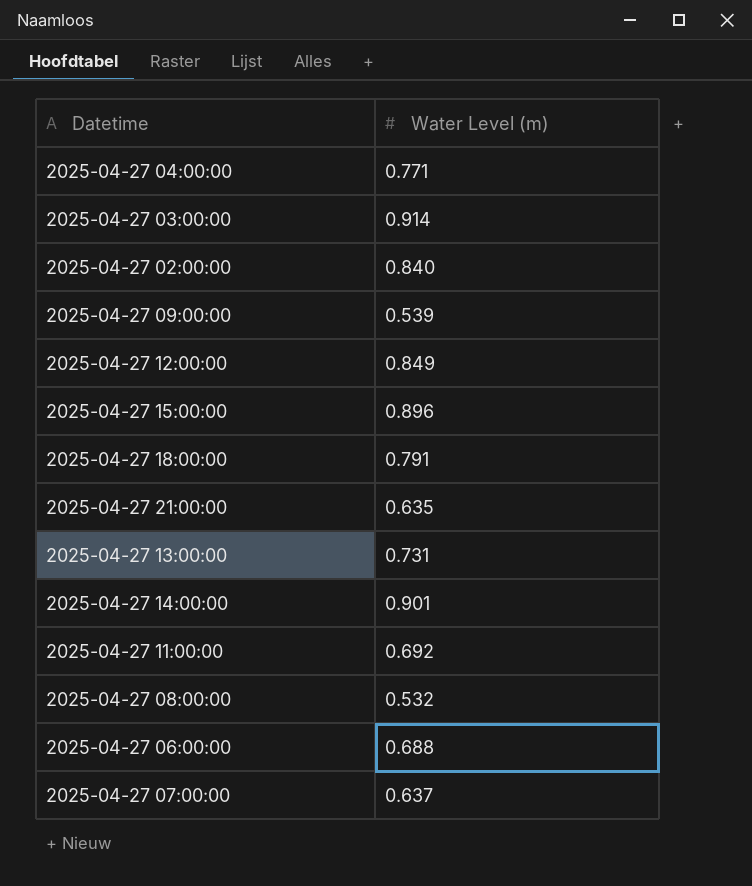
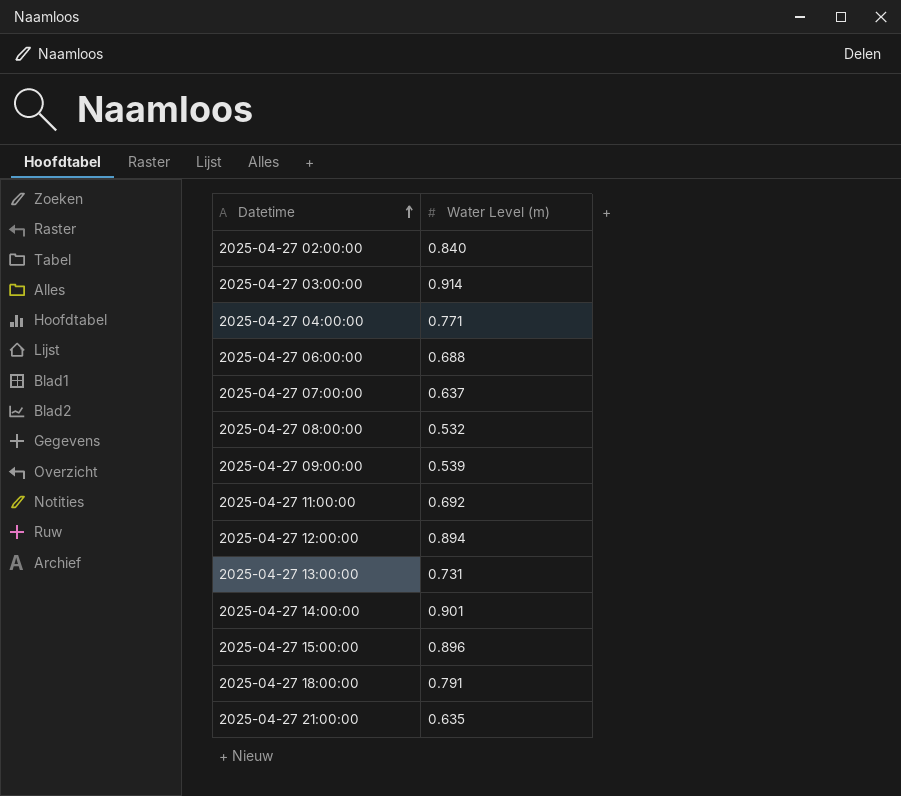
row order: none -> Datetime ascending
2025-04-27 12:00:00 | Water Level (m): 0.849 -> 0.894

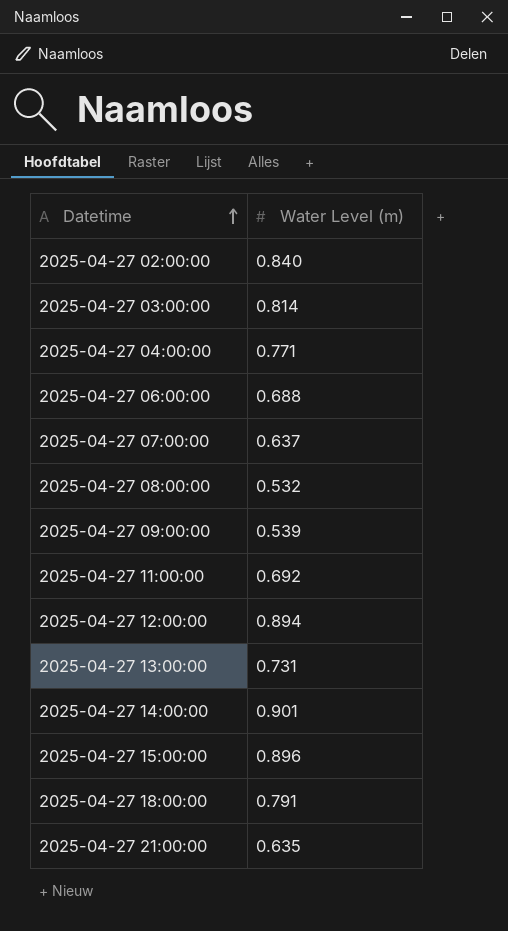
2025-04-27 03:00:00 | Water Level (m): 0.914 -> 0.814

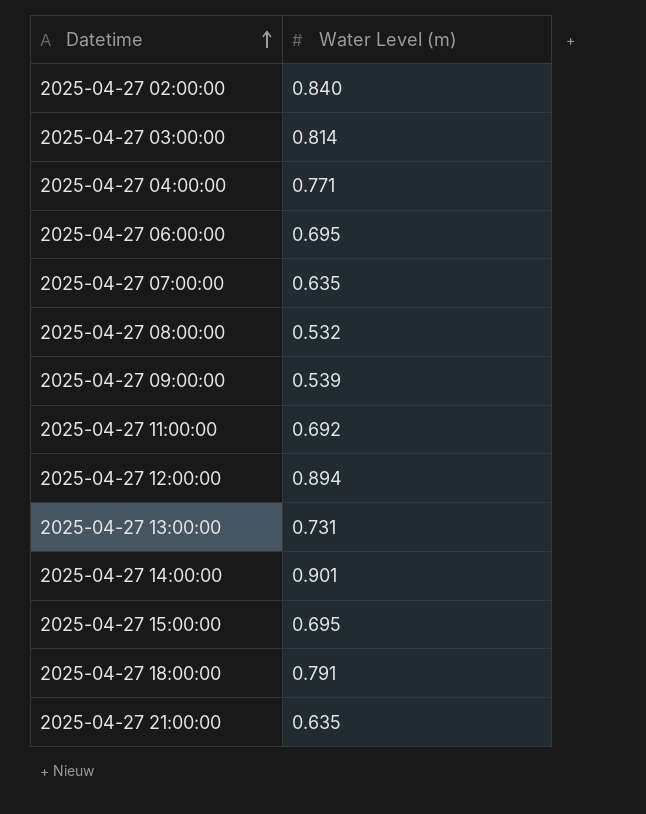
2025-04-27 06:00:00 | Water Level (m): 0.688 -> 0.695
2025-04-27 07:00:00 | Water Level (m): 0.637 -> 0.635
2025-04-27 15:00:00 | Water Level (m): 0.896 -> 0.695

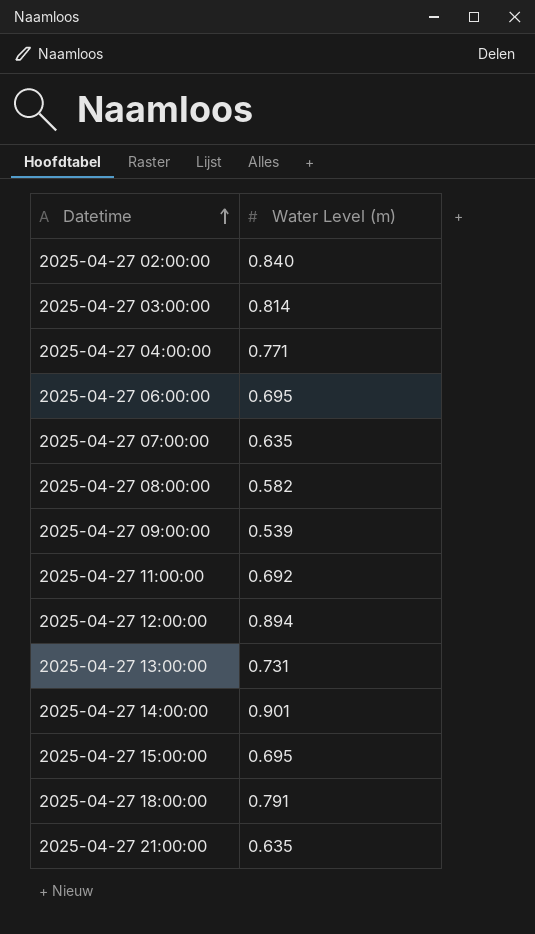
2025-04-27 08:00:00 | Water Level (m): 0.532 -> 0.582

